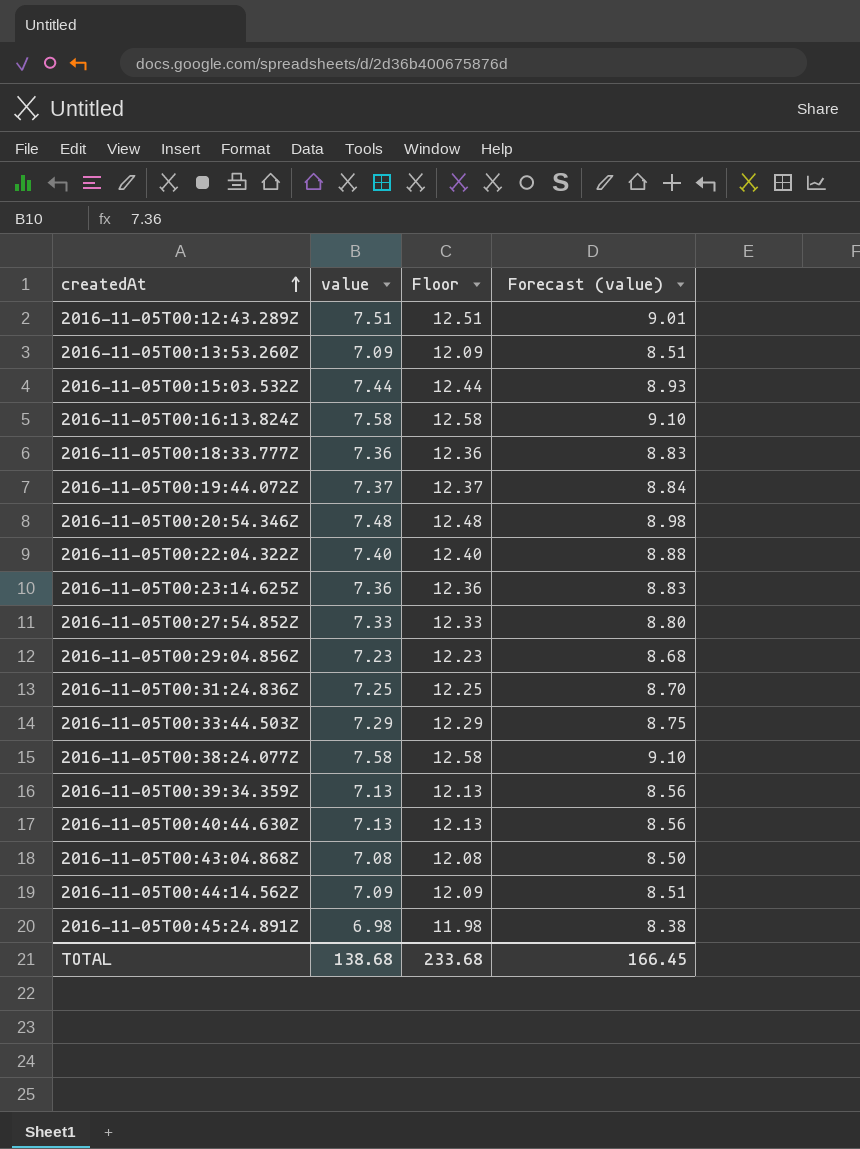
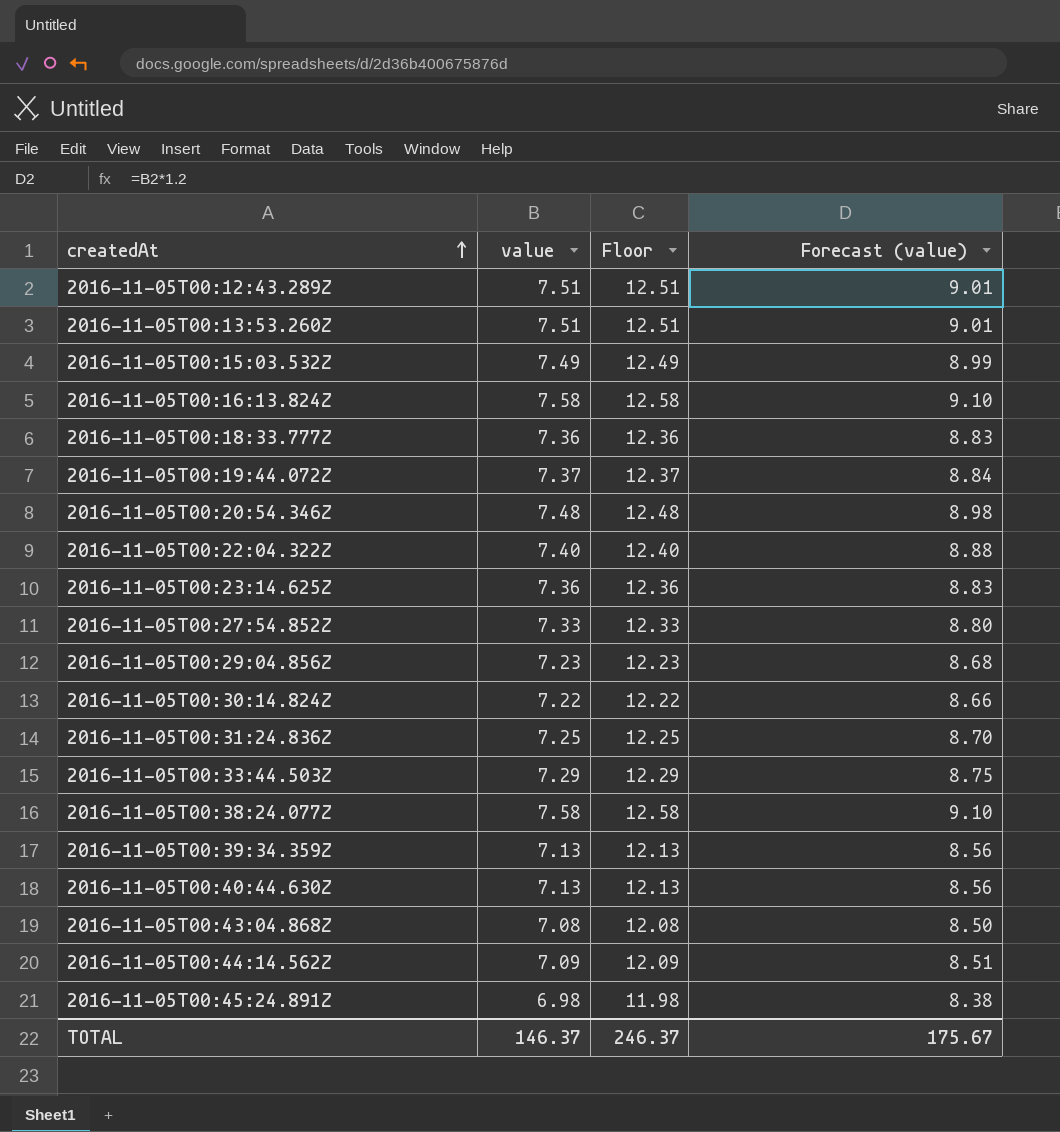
2016-11-05T00:13:53.260Z | value: 7.09 -> 7.51
2016-11-05T00:13:53.260Z | Floor: 12.09 -> 12.51
2016-11-05T00:13:53.260Z | Forecast (value): 8.51 -> 9.01
2016-11-05T00:15:03.532Z | value: 7.44 -> 7.49
2016-11-05T00:15:03.532Z | Floor: 12.44 -> 12.49
2016-11-05T00:15:03.532Z | Forecast (value): 8.93 -> 8.99
row 2016-11-05T00:30:14.824Z: none -> 7.22 | 12.22 | 8.66
TOTAL | value: 138.68 -> 146.37
TOTAL | Floor: 233.68 -> 246.37
TOTAL | Forecast (value): 166.45 -> 175.67

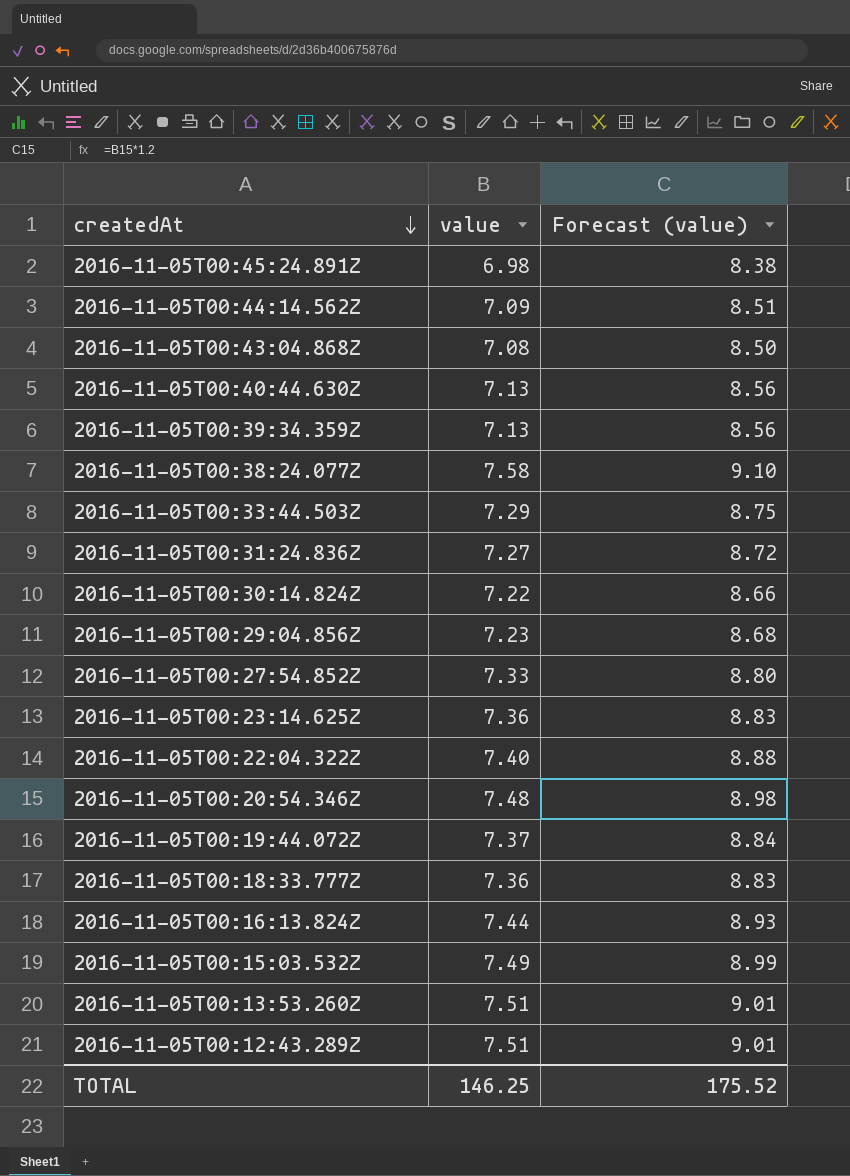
row order: createdAt ascending -> createdAt descending
column Floor | formula: [value] + 5 -> none
2016-11-05T00:31:24.836Z | value: 7.25 -> 7.27
2016-11-05T00:31:24.836Z | Forecast (value): 8.70 -> 8.72
2016-11-05T00:16:13.824Z | value: 7.58 -> 7.44
2016-11-05T00:16:13.824Z | Forecast (value): 9.10 -> 8.93
TOTAL | value: 146.37 -> 146.25
TOTAL | Forecast (value): 175.67 -> 175.52

